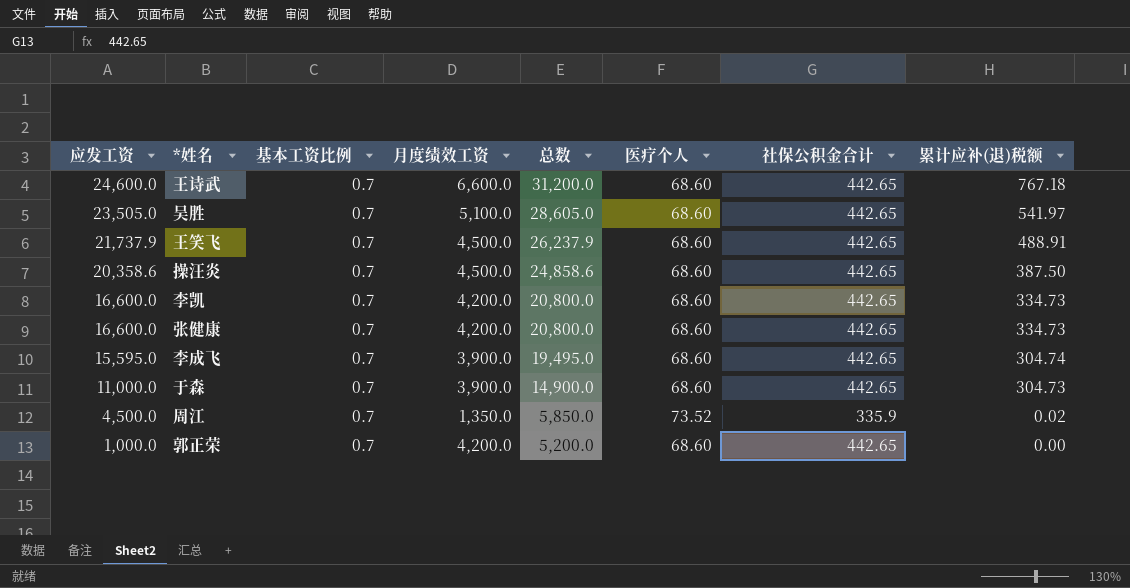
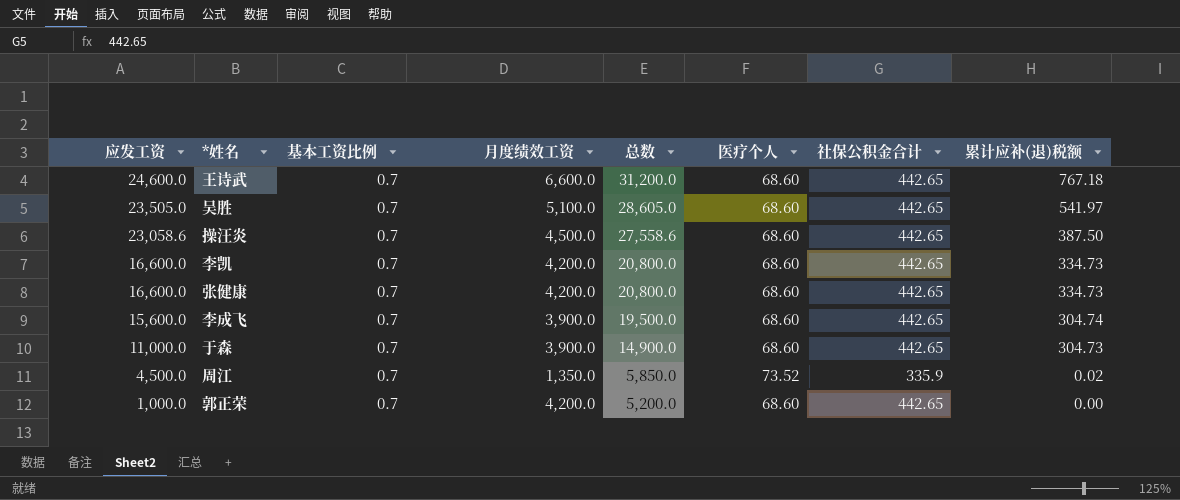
row 王笑飞: 21,737.9 | 0.7 | 4,500.0 | 26,237.9 | 68.60 | 442.65 | 488.91 -> none
操汪炎 | 应发工资: 20,358.6 -> 23,058.6
操汪炎 | 总数: 24,858.6 -> 27,558.6
李成飞 | 应发工资: 15,595.0 -> 15,600.0
李成飞 | 总数: 19,495.0 -> 19,500.0

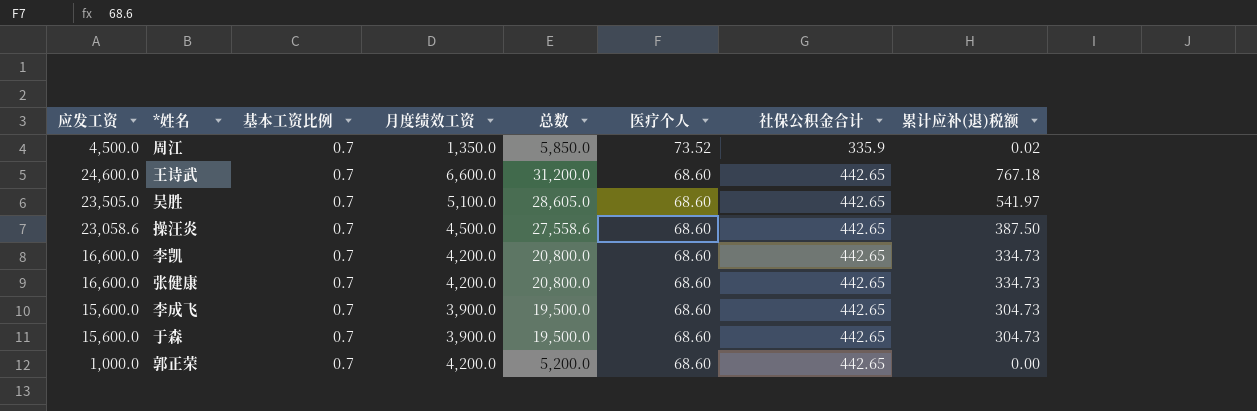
row order: 应发工资 descending -> 医疗个人 descending
李成飞 | 累计应补(退)税额: 304.74 -> 304.73
于森 | 应发工资: 11,000.0 -> 15,600.0
于森 | 总数: 14,900.0 -> 19,500.0

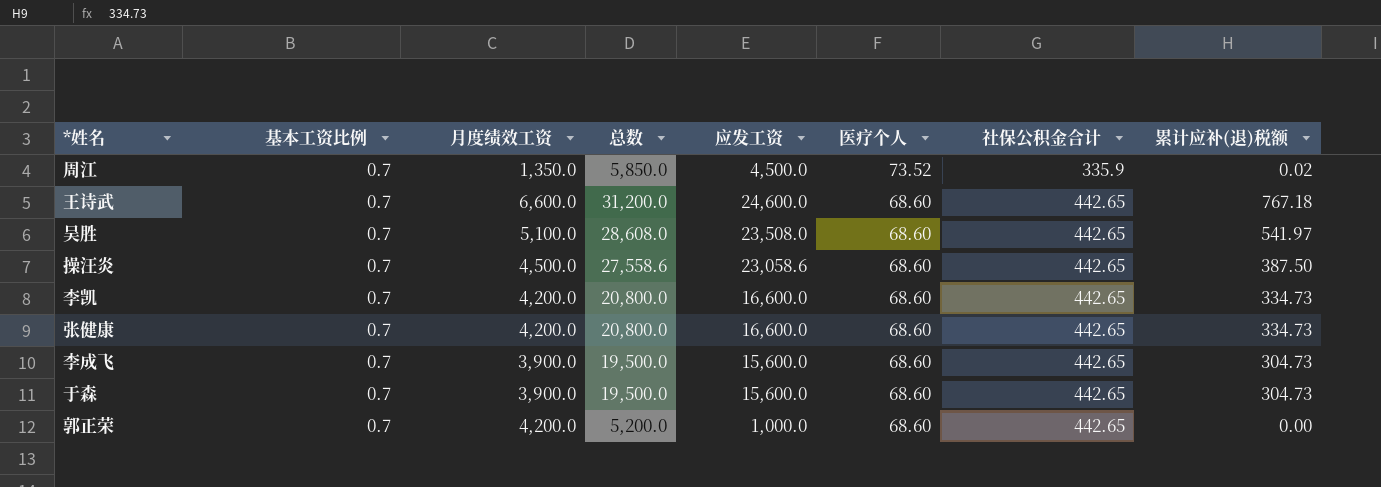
column 应发工资 | position: 1 -> 5
吴胜 | 总数: 28,605.0 -> 28,608.0
吴胜 | 应发工资: 23,505.0 -> 23,508.0

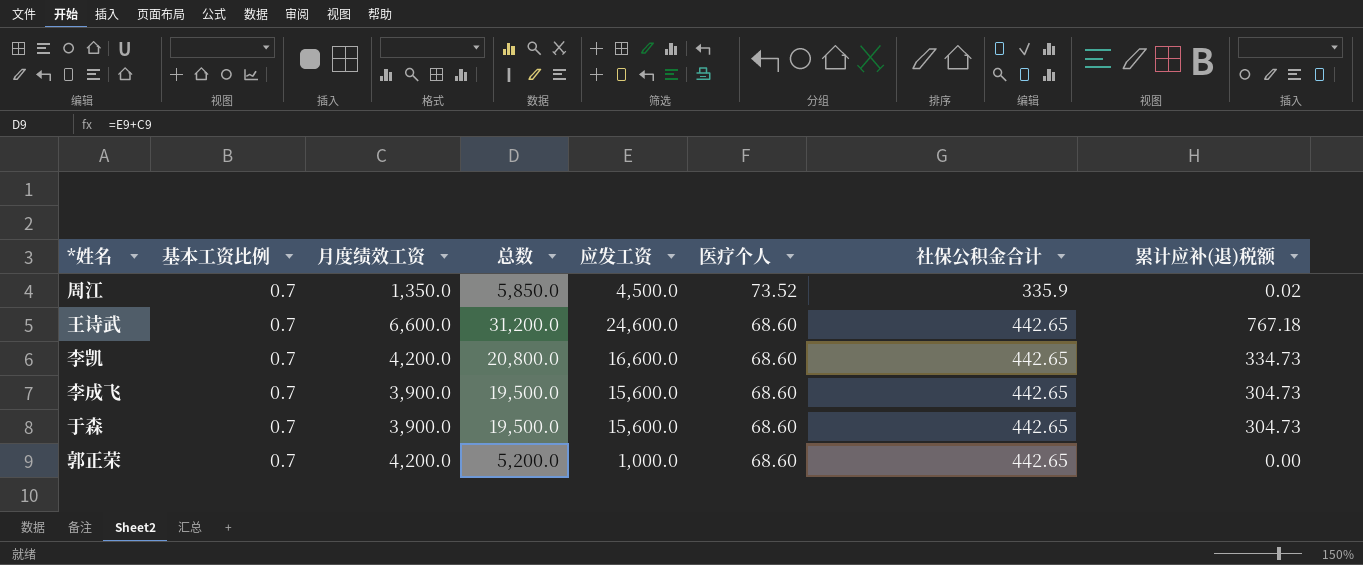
row 吴胜: 0.7 | 5,100.0 | 28,608.0 | 23,508.0 | 68.60 | 442.65 | 541.97 -> none
row 操汪炎: 0.7 | 4,500.0 | 27,558.6 | 23,058.6 | 68.60 | 442.65 | 387.50 -> none
row 张健康: 0.7 | 4,200.0 | 20,800.0 | 16,600.0 | 68.60 | 442.65 | 334.73 -> none

